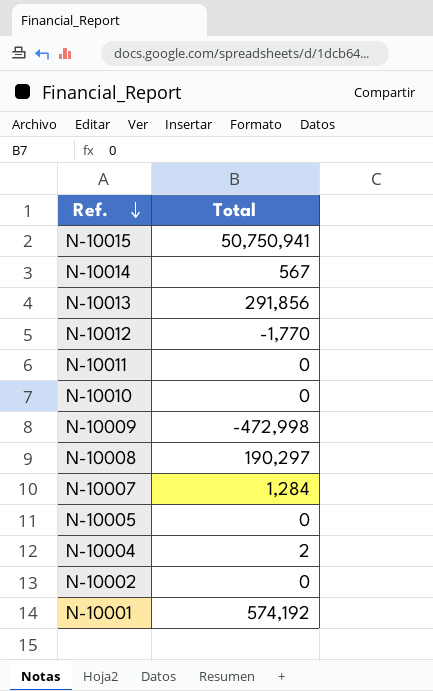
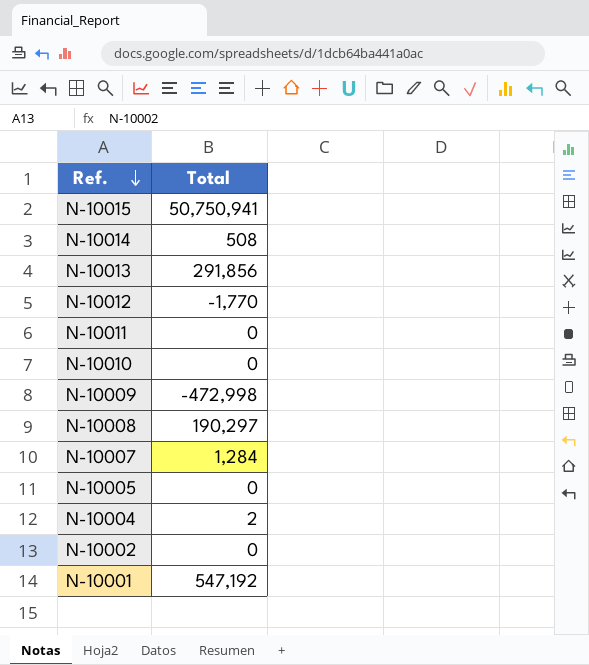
N-10014 | Total: 567 -> 508
N-10001 | Total: 574,192 -> 547,192

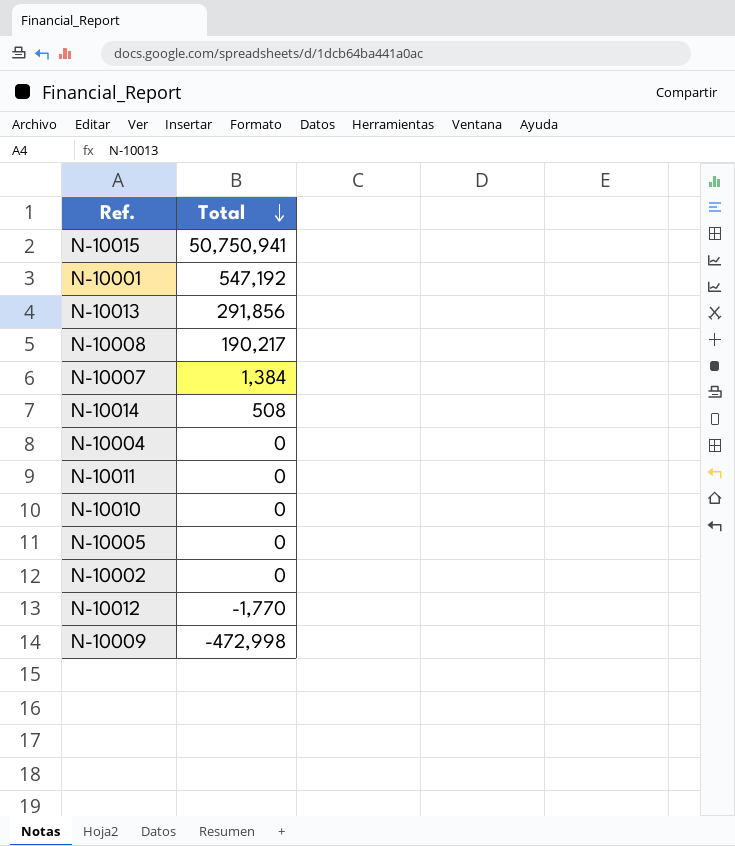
row order: Ref. descending -> Total descending
N-10008 | Total: 190,297 -> 190,217
N-10007 | Total: 1,284 -> 1,384
N-10004 | Total: 2 -> 0

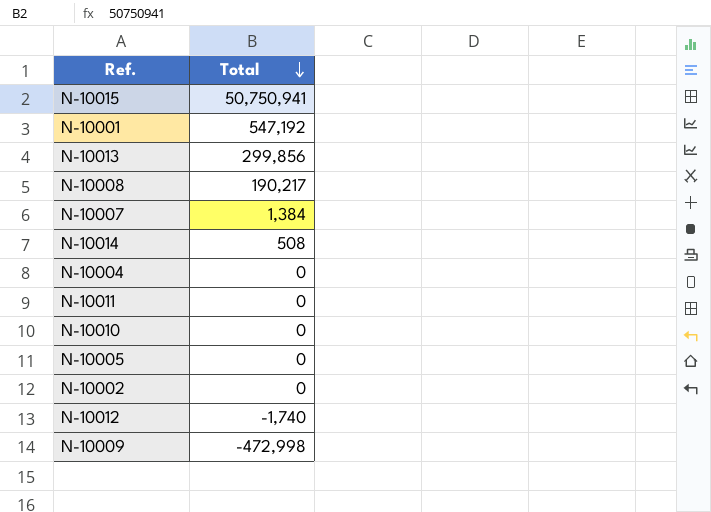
N-10013 | Total: 291,856 -> 299,856
N-10012 | Total: -1,770 -> -1,740

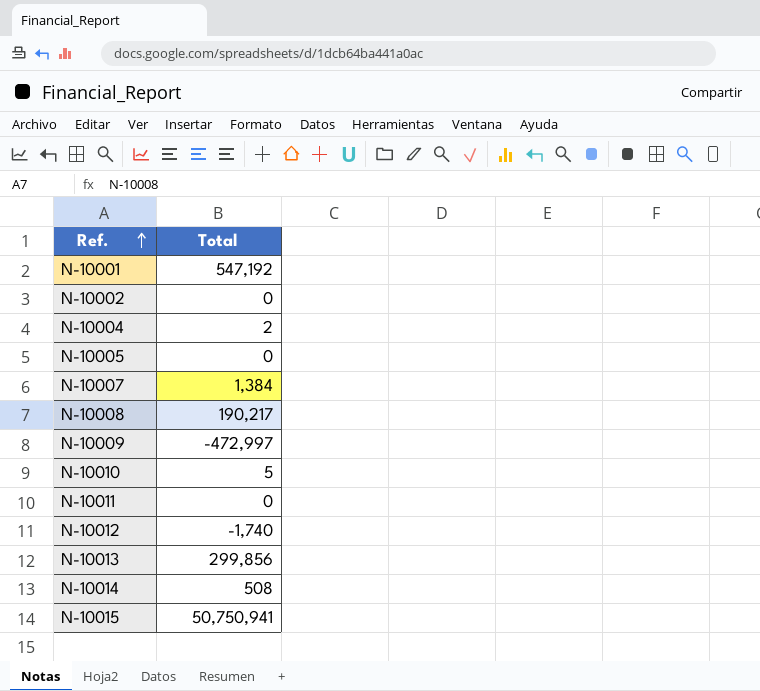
row order: Total descending -> Ref. ascending
N-10004 | Total: 0 -> 2
N-10009 | Total: -472,998 -> -472,997
N-10010 | Total: 0 -> 5

